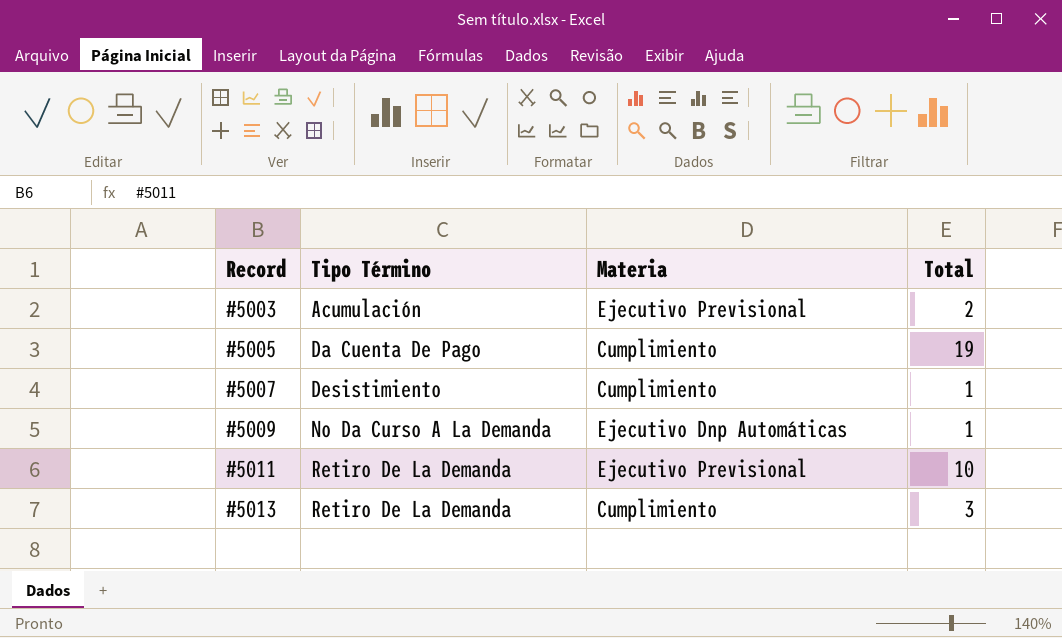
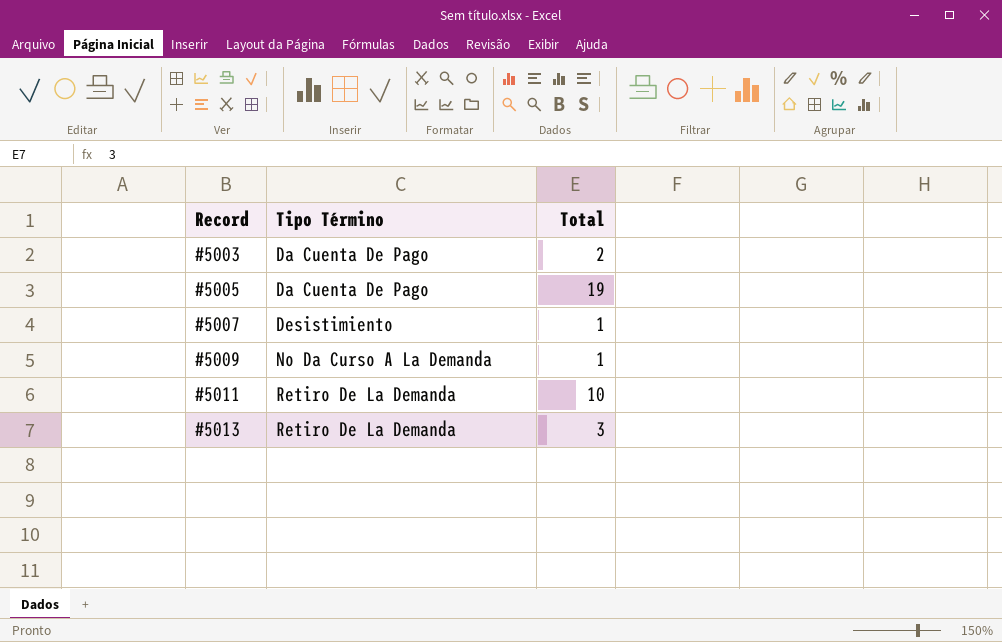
column Materia | position: 3 -> none
#5003 | Tipo Término: Acumulación -> Da Cuenta De Pago

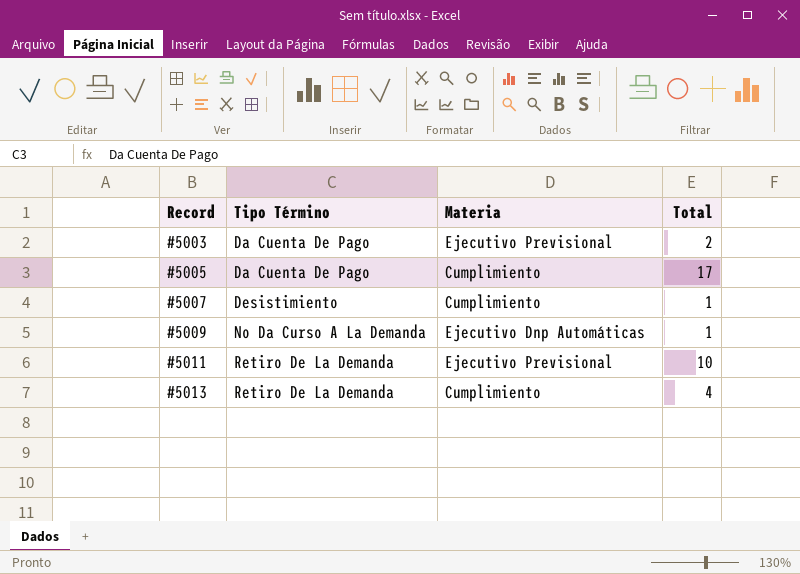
column Materia | position: none -> 3
#5005 | Total: 19 -> 17
#5013 | Total: 3 -> 4

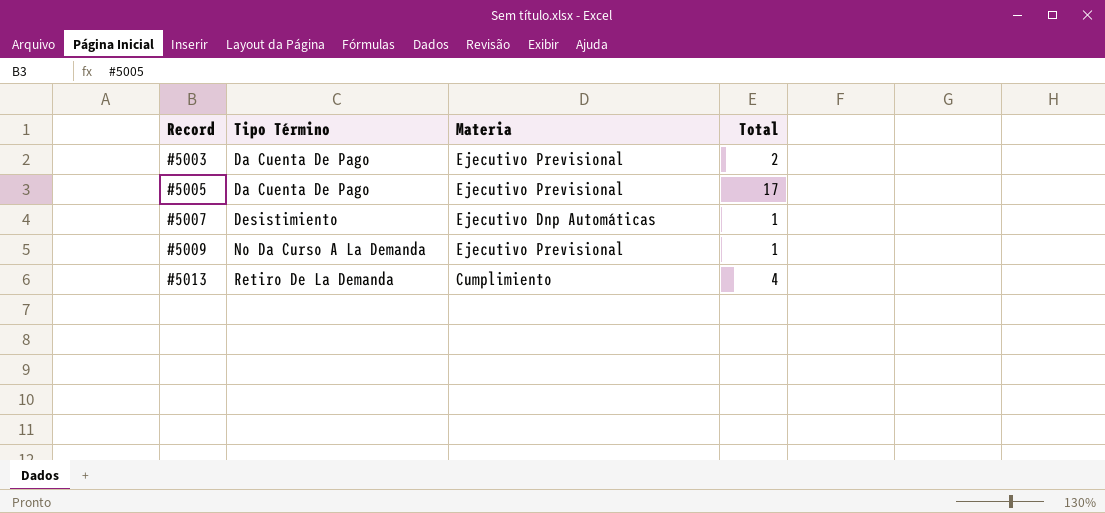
row #5011: Retiro De La Demanda | Ejecutivo Previsional | 10 -> none
#5005 | Materia: Cumplimiento -> Ejecutivo Previsional
#5007 | Materia: Cumplimiento -> Ejecutivo Dnp Automáticas
#5009 | Materia: Ejecutivo Dnp Automáticas -> Ejecutivo Previsional

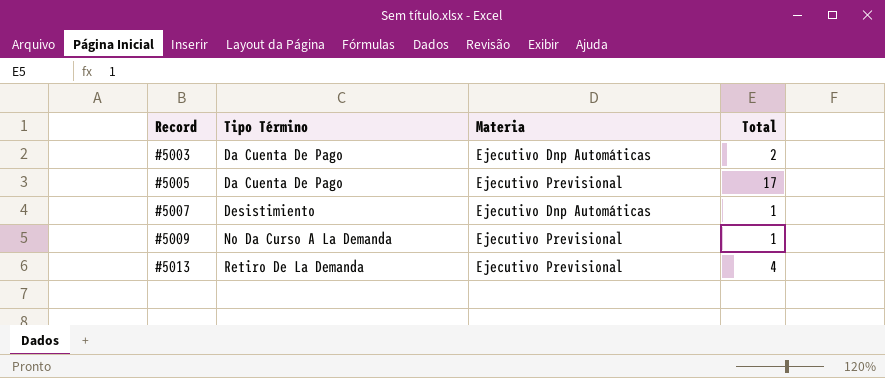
#5003 | Materia: Ejecutivo Previsional -> Ejecutivo Dnp Automáticas
#5013 | Materia: Cumplimiento -> Ejecutivo Previsional

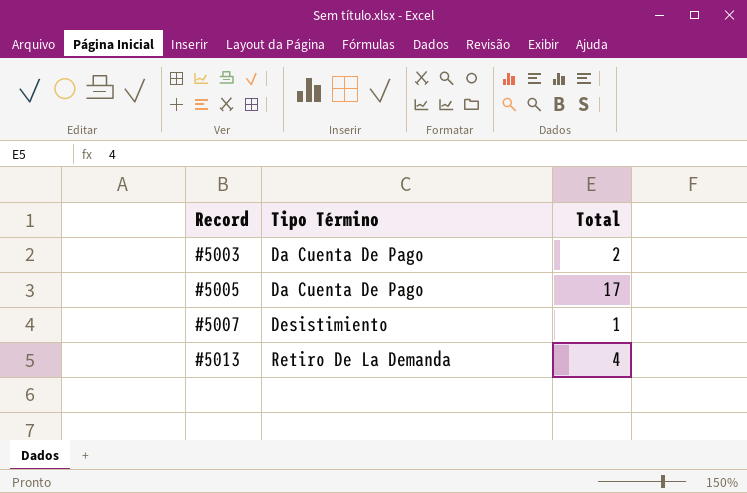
column Materia | position: 3 -> none
row #5009: No Da Curso A La Demanda | Ejecutivo Previsional | 1 -> none

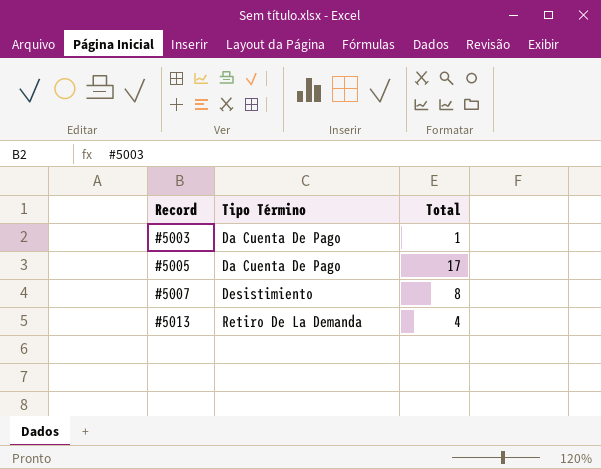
#5003 | Total: 2 -> 1
#5007 | Total: 1 -> 8

